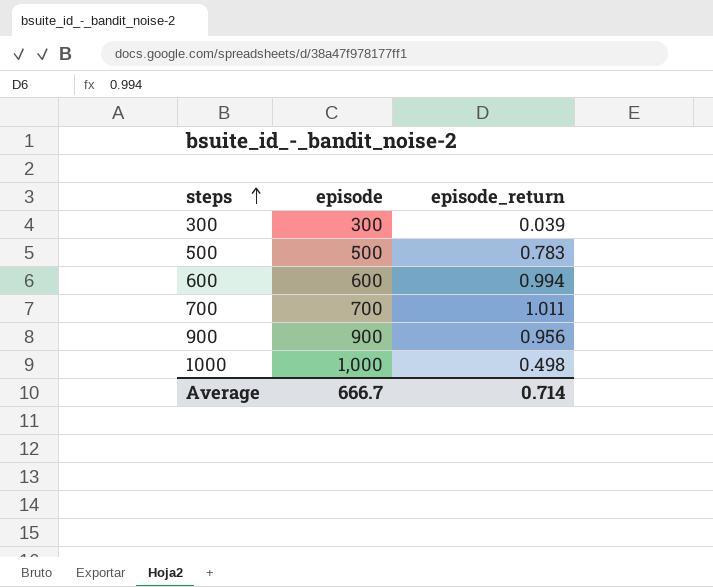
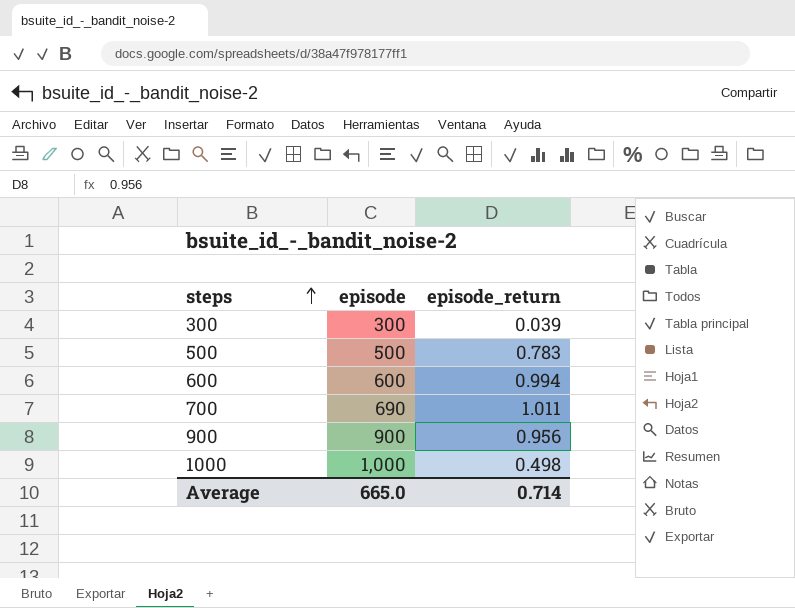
700 | episode: 700 -> 690
Average | episode: 666.7 -> 665.0

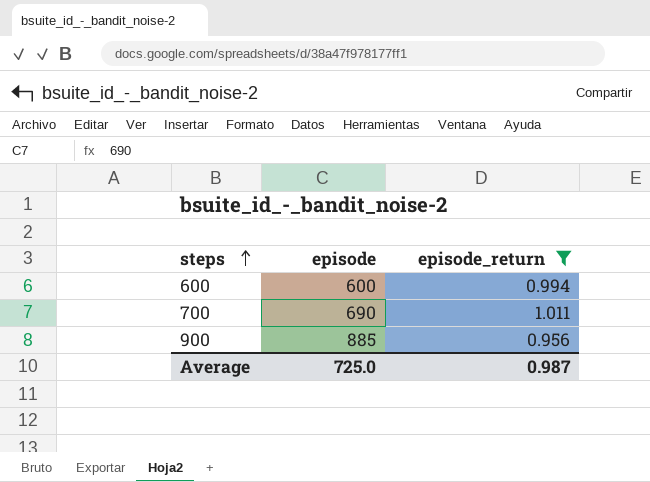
filter: none -> episode_return >= 0.956
900 | episode: 900 -> 885
Average | episode: 665.0 -> 725.0
Average | episode_return: 0.714 -> 0.987

